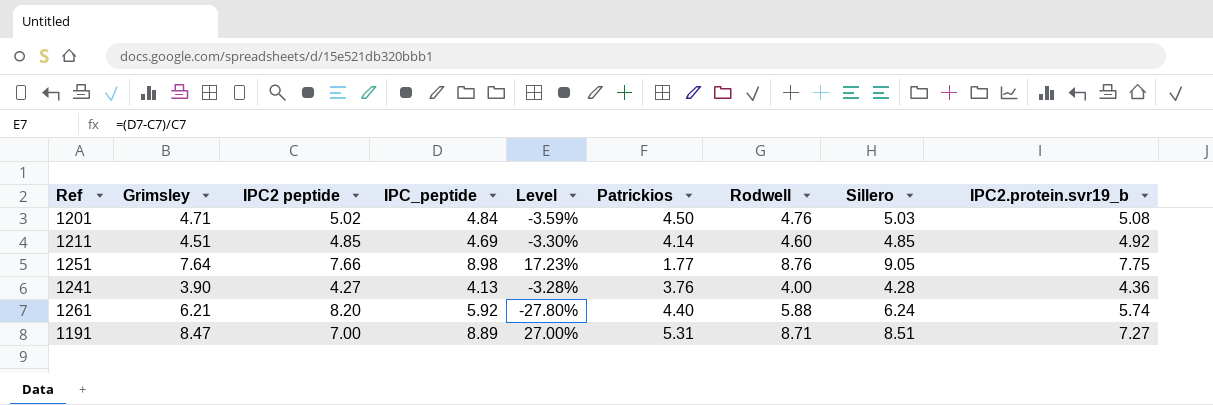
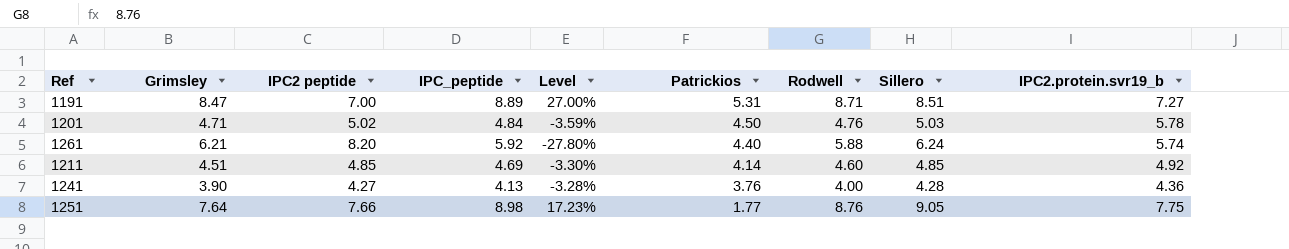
row order: none -> Patrickios descending
1201 | IPC2.protein.svr19_b: 5.08 -> 5.78

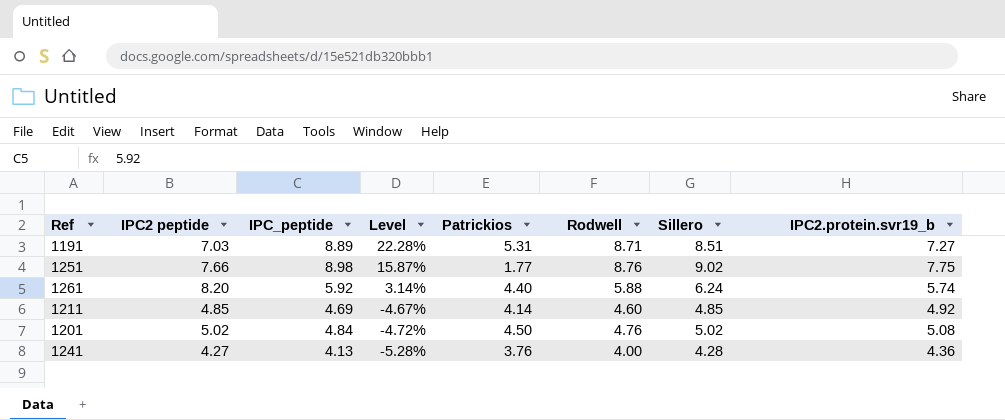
row order: Patrickios descending -> Level descending
column Grimsley | position: 2 -> none
column Level | formula: ([IPC_peptide] - [IPC2 peptide]) / [IPC2 peptide] -> ([IPC_peptide] - [IPC2.protein.svr19_b]) / [IPC2.protein.svr19_b]
1191 | IPC2 peptide: 7.00 -> 7.03
1251 | Sillero: 9.05 -> 9.02
1201 | Sillero: 5.03 -> 5.02
1201 | IPC2.protein.svr19_b: 5.78 -> 5.08

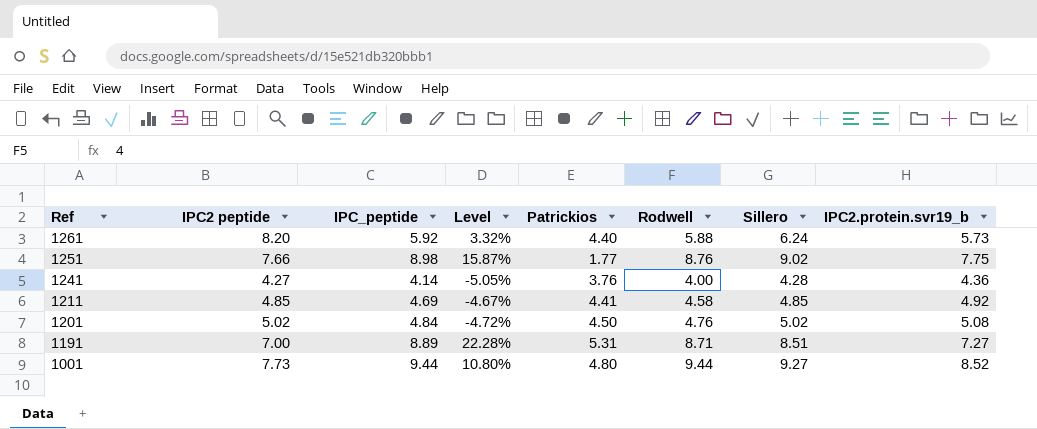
row order: Level descending -> Ref descending
1261 | Level: 3.14% -> 3.32%
1261 | IPC2.protein.svr19_b: 5.74 -> 5.73
1241 | IPC_peptide: 4.13 -> 4.14
1241 | Level: -5.28% -> -5.05%
1211 | Patrickios: 4.14 -> 4.41
1211 | Rodwell: 4.60 -> 4.58
1191 | IPC2 peptide: 7.03 -> 7.00
row 1001: none -> 7.73 | 9.44 | 10.80% | 4.80 | 9.44 | 9.27 | 8.52

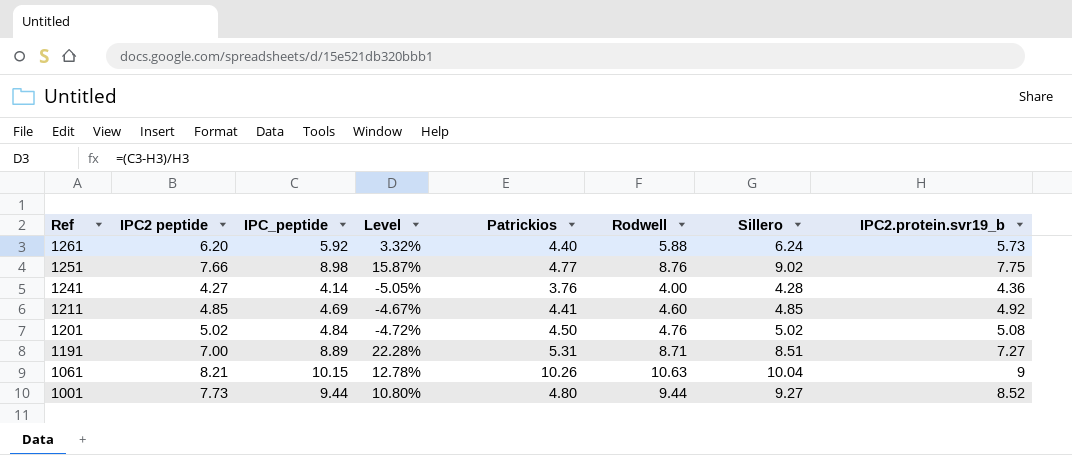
1261 | IPC2 peptide: 8.20 -> 6.20
1251 | Patrickios: 1.77 -> 4.77
1211 | Rodwell: 4.58 -> 4.60
row 1061: none -> 8.21 | 10.15 | 12.78% | 10.26 | 10.63 | 10.04 | 9

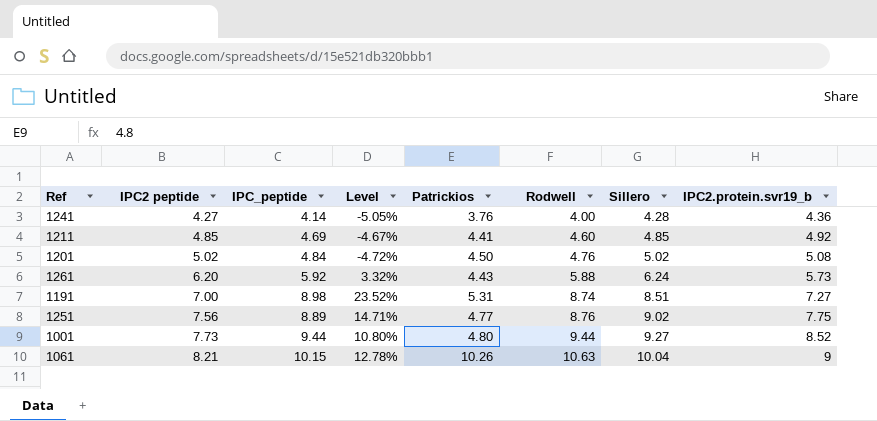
row order: Ref descending -> IPC2 peptide ascending
1261 | Patrickios: 4.40 -> 4.43
1191 | IPC_peptide: 8.89 -> 8.98
1191 | Level: 22.28% -> 23.52%
1191 | Rodwell: 8.71 -> 8.74
1251 | IPC2 peptide: 7.66 -> 7.56
1251 | IPC_peptide: 8.98 -> 8.89
1251 | Level: 15.87% -> 14.71%

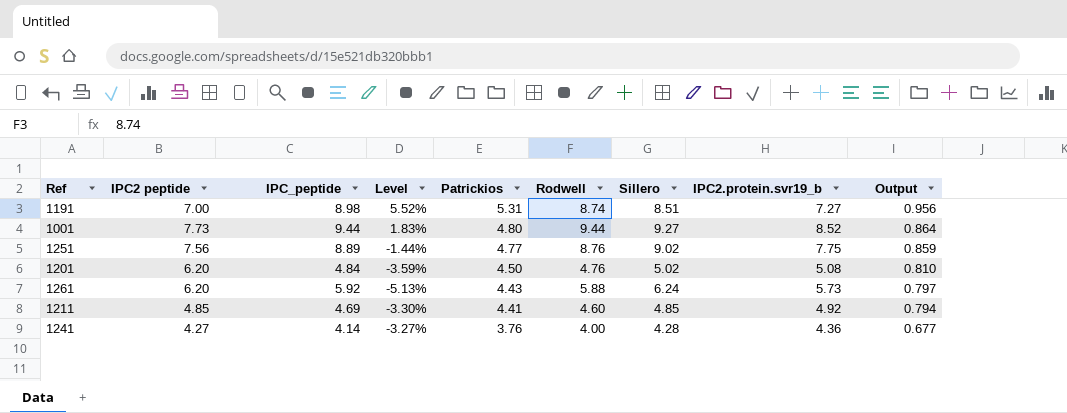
row order: IPC2 peptide ascending -> Patrickios descending
column Level | formula: ([IPC_peptide] - [IPC2.protein.svr19_b]) / [IPC2.protein.svr19_b] -> ([IPC_peptide] - [Sillero]) / [Sillero]
column Output | formula: none -> [Patrickios] * 0.18
row 1061: 8.21 | 10.15 | 12.78% | 10.26 | 10.63 | 10.04 | 9 -> none
1201 | IPC2 peptide: 5.02 -> 6.20

